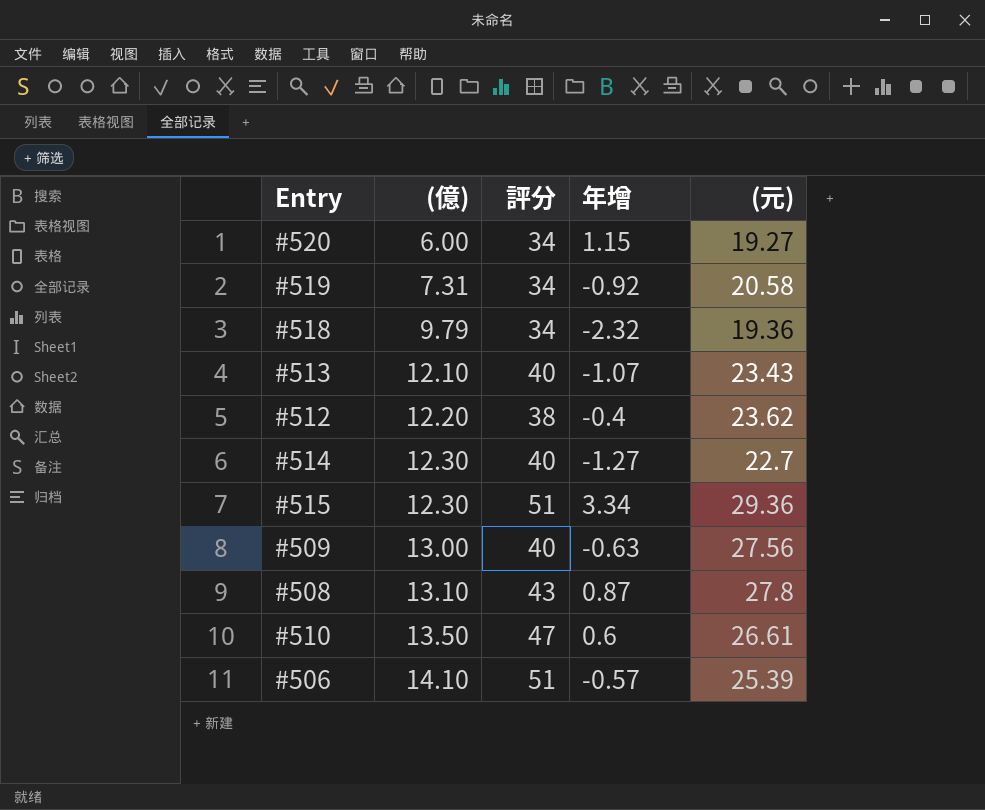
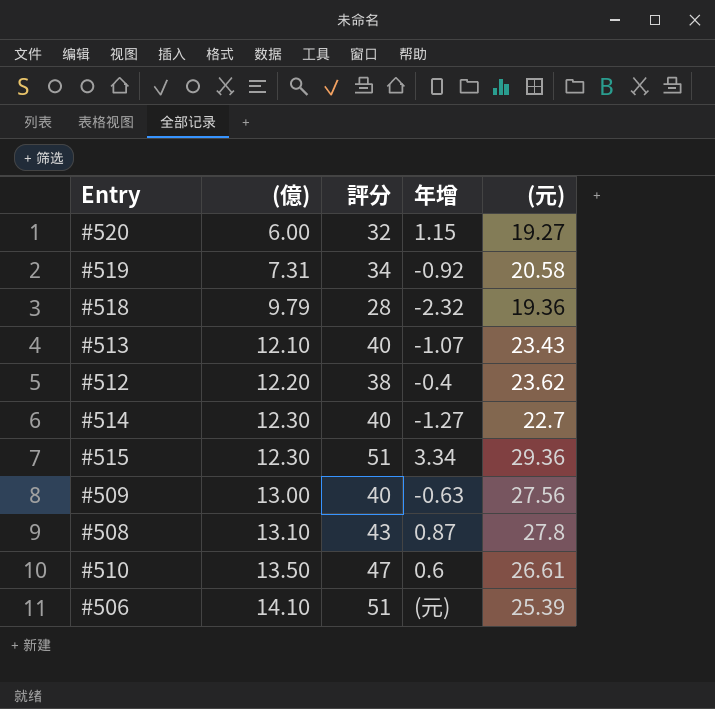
#520 | 評分: 34 -> 32
#518 | 評分: 34 -> 28
#506 | 年增: -0.57 -> (元)

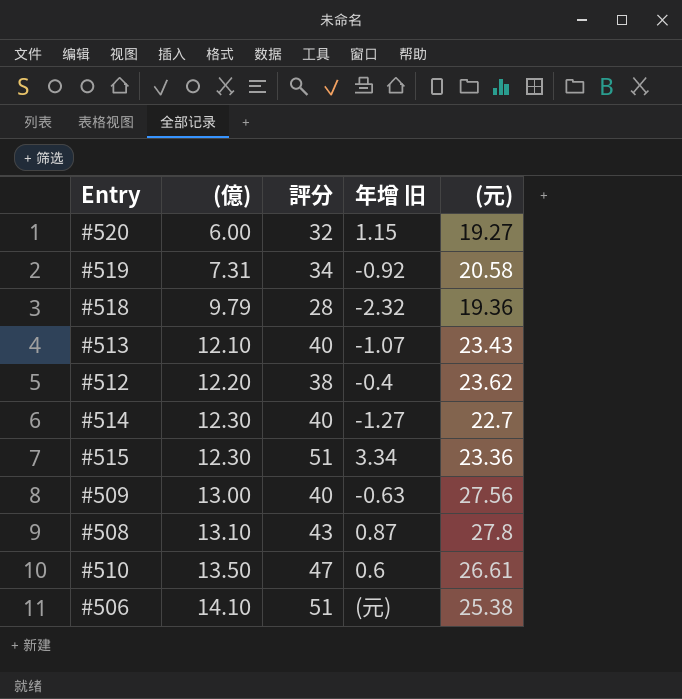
column name: 年增 -> 年增 旧
#515 | (元): 29.36 -> 23.36
#506 | (元): 25.39 -> 25.38

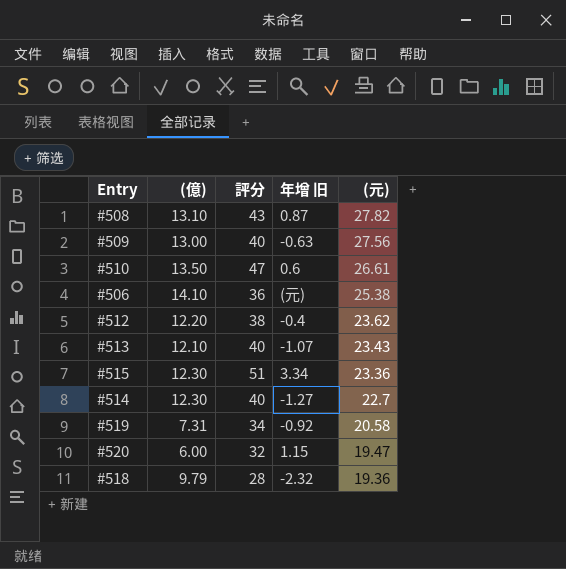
row order: (億) ascending -> (元) descending
#508 | (元): 27.8 -> 27.82
#506 | 評分: 51 -> 36
#520 | (元): 19.27 -> 19.47

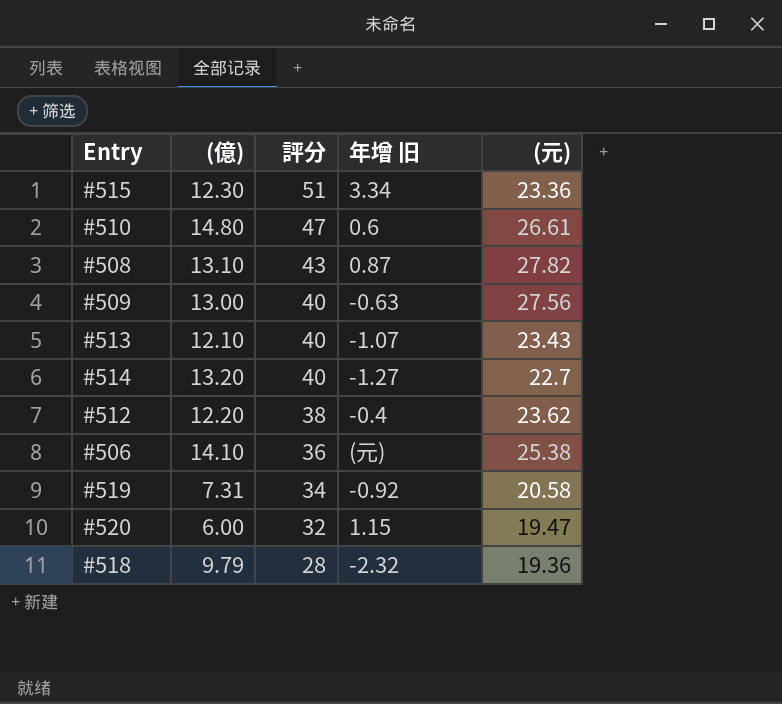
row order: (元) descending -> 評分 descending
#510 | (億): 13.50 -> 14.80
#514 | (億): 12.30 -> 13.20

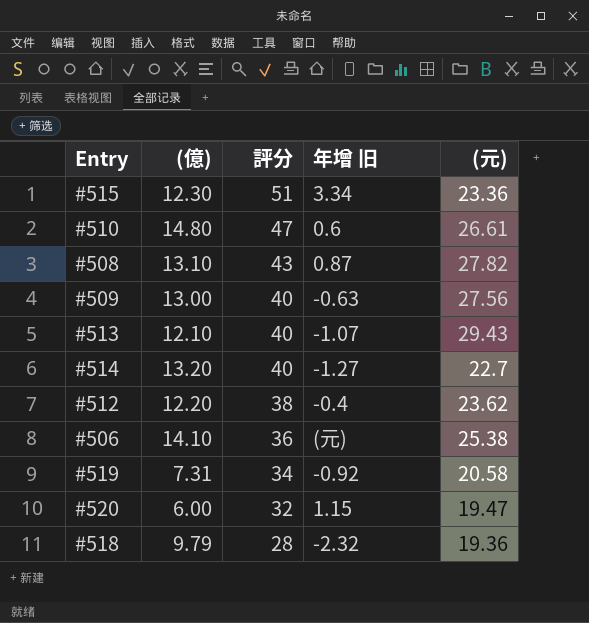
#513 | (元): 23.43 -> 29.43

